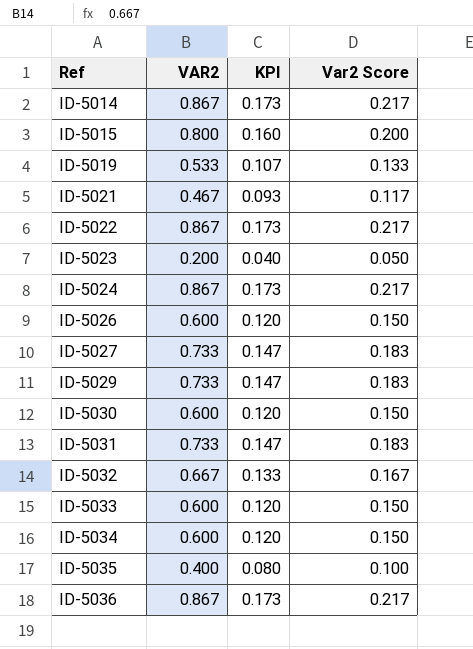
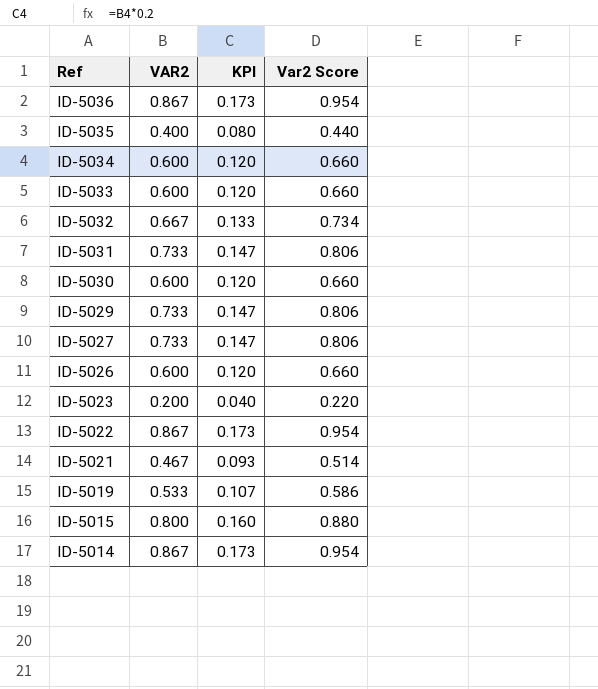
row order: Ref ascending -> Ref descending
column Var2 Score | formula: [VAR2] * 0.25 -> [VAR2] * 1.1
row ID-5024: 0.867 | 0.173 | 0.217 -> none

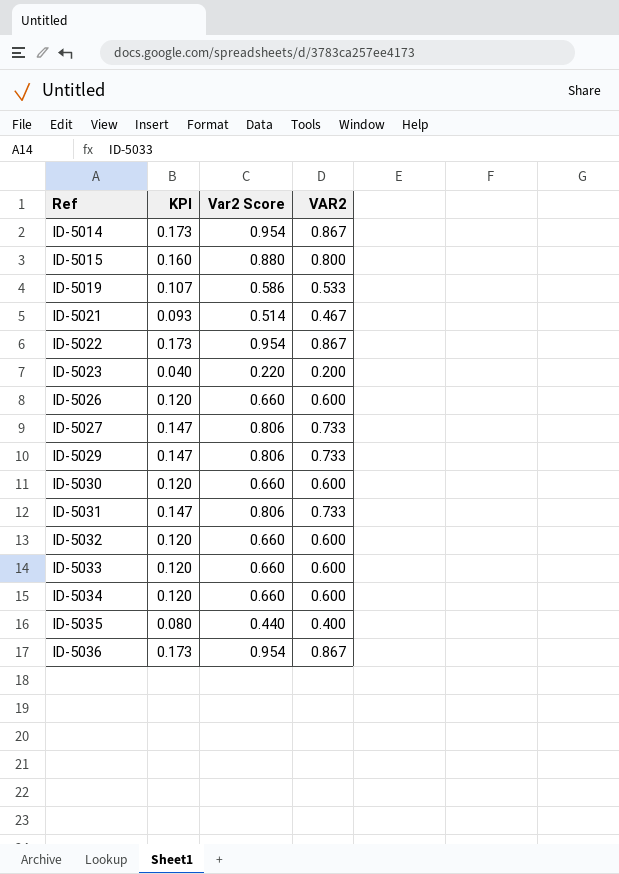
row order: Ref descending -> Ref ascending
column VAR2 | position: 2 -> 4
ID-5032 | KPI: 0.133 -> 0.120
ID-5032 | Var2 Score: 0.734 -> 0.660
ID-5032 | VAR2: 0.667 -> 0.600

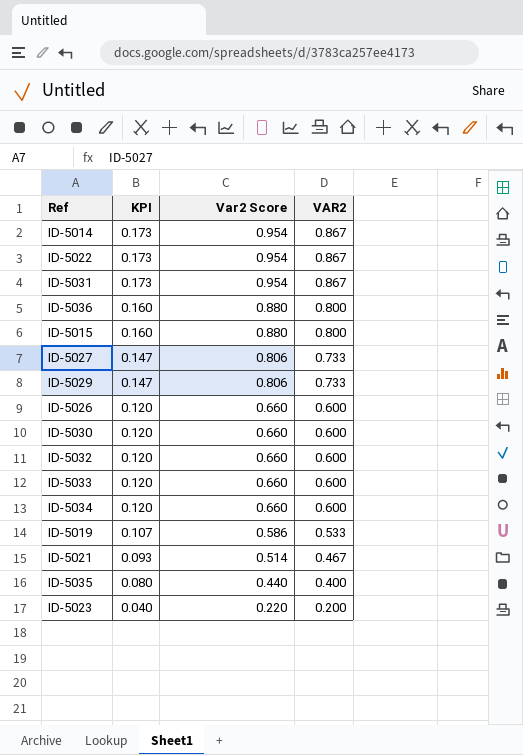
row order: Ref ascending -> KPI descending
ID-5031 | KPI: 0.147 -> 0.173
ID-5031 | Var2 Score: 0.806 -> 0.954
ID-5031 | VAR2: 0.733 -> 0.867
ID-5036 | KPI: 0.173 -> 0.160
ID-5036 | Var2 Score: 0.954 -> 0.880
ID-5036 | VAR2: 0.867 -> 0.800

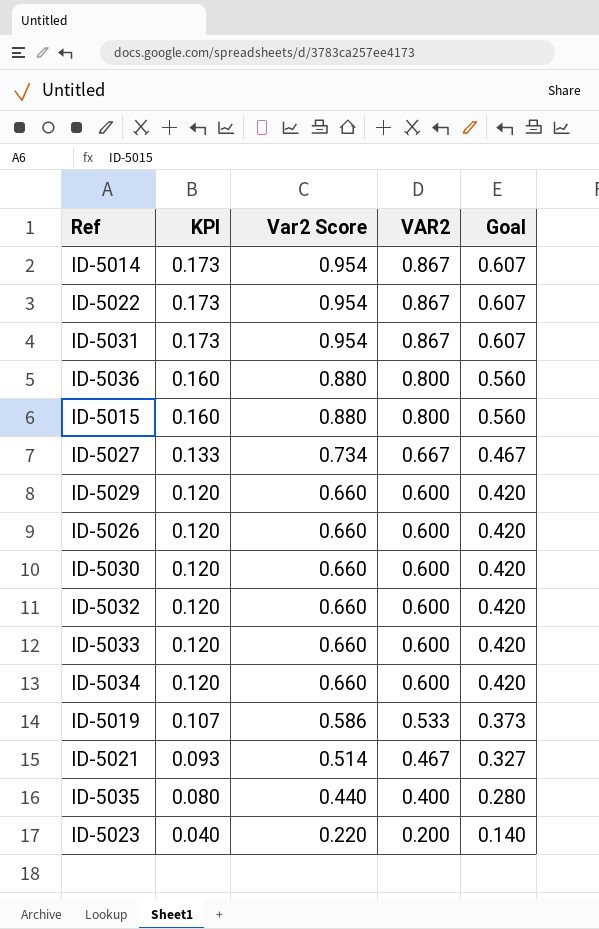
column Goal | formula: none -> [VAR2] * 0.7
ID-5027 | KPI: 0.147 -> 0.133
ID-5027 | Var2 Score: 0.806 -> 0.734
ID-5027 | VAR2: 0.733 -> 0.667
ID-5029 | KPI: 0.147 -> 0.120
ID-5029 | Var2 Score: 0.806 -> 0.660
ID-5029 | VAR2: 0.733 -> 0.600

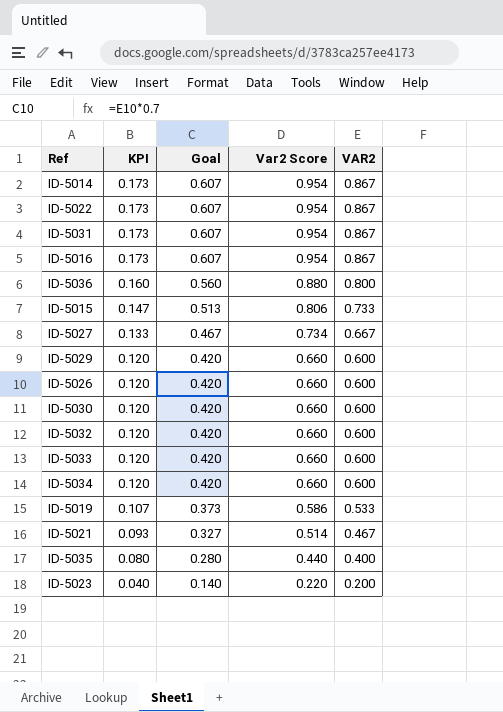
column Goal | position: 5 -> 3
row ID-5016: none -> 0.173 | 0.607 | 0.954 | 0.867
ID-5015 | KPI: 0.160 -> 0.147
ID-5015 | Goal: 0.560 -> 0.513
ID-5015 | Var2 Score: 0.880 -> 0.806
ID-5015 | VAR2: 0.800 -> 0.733

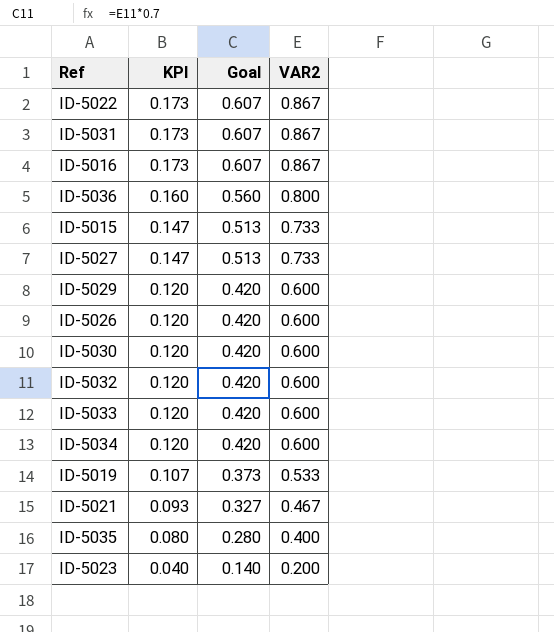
column Var2 Score | formula: [VAR2] * 1.1 -> none
row ID-5014: 0.173 | 0.607 | 0.954 | 0.867 -> none
ID-5027 | KPI: 0.133 -> 0.147
ID-5027 | Goal: 0.467 -> 0.513
ID-5027 | VAR2: 0.667 -> 0.733

